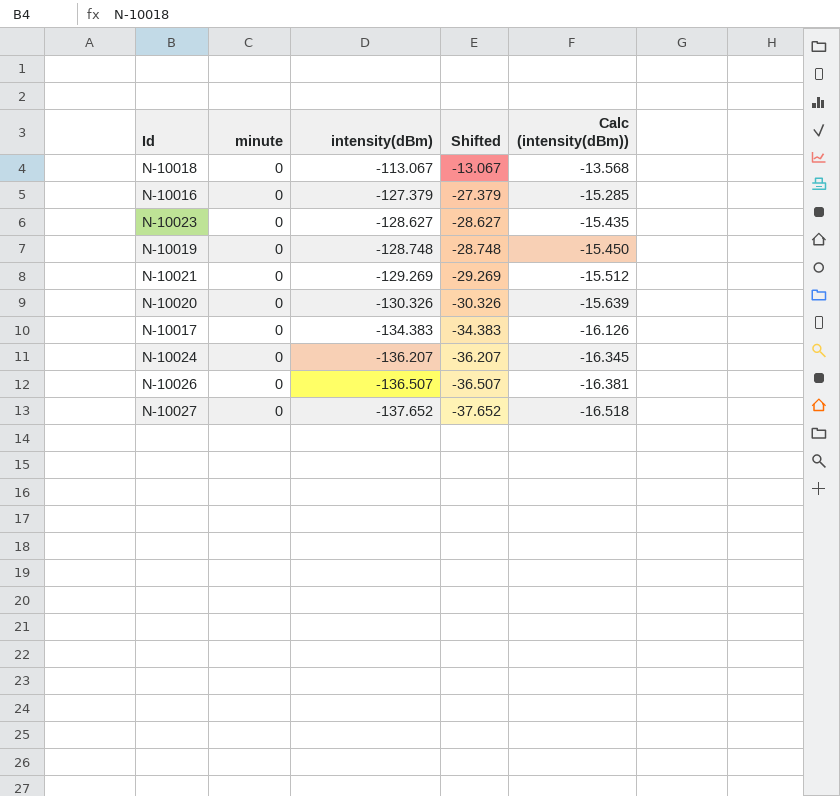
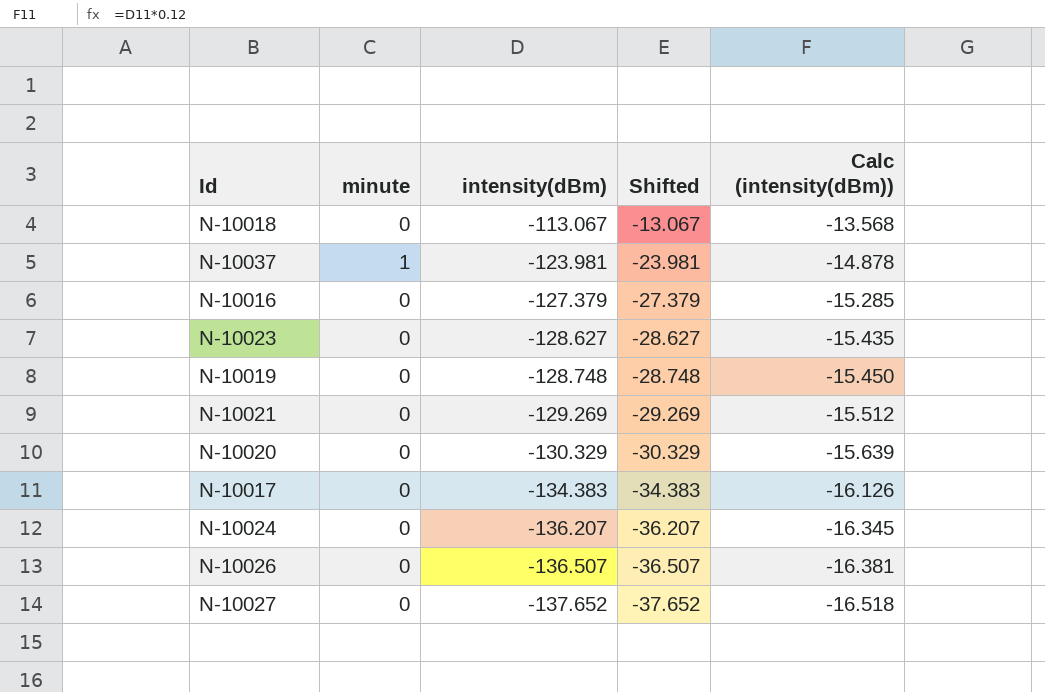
row N-10037: none -> 1 | -123.981 | -23.981 | -14.878
N-10020 | intensity(dBm): -130.326 -> -130.329
N-10020 | Shifted: -30.326 -> -30.329

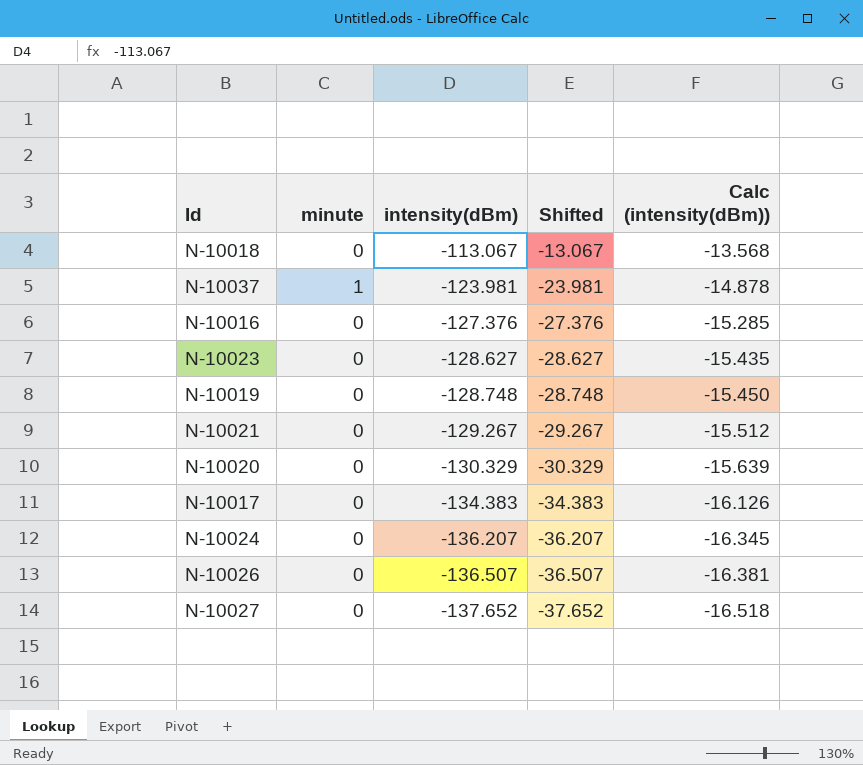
N-10016 | intensity(dBm): -127.379 -> -127.376
N-10016 | Shifted: -27.379 -> -27.376
N-10021 | intensity(dBm): -129.269 -> -129.267
N-10021 | Shifted: -29.269 -> -29.267

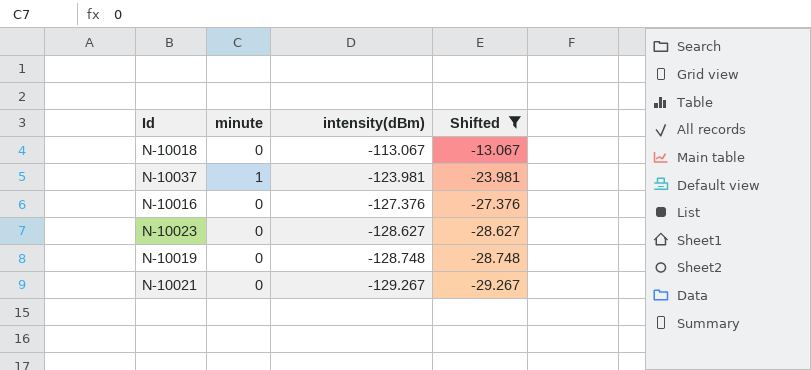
filter: none -> Shifted >= -29.267
column Calc (intensity(dBm)) | formula: [intensity(dBm)] * 0.12 -> none

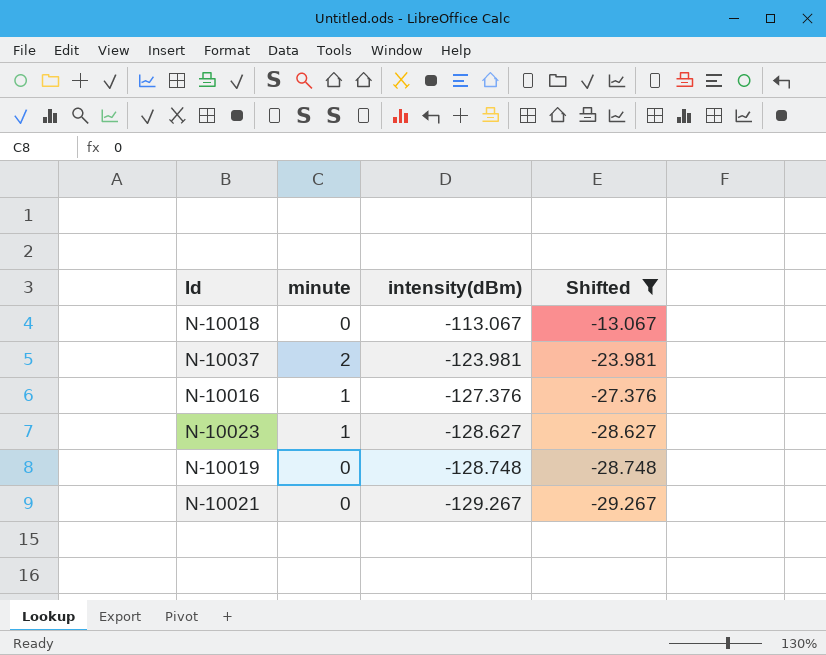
N-10037 | minute: 1 -> 2
N-10016 | minute: 0 -> 1
N-10023 | minute: 0 -> 1

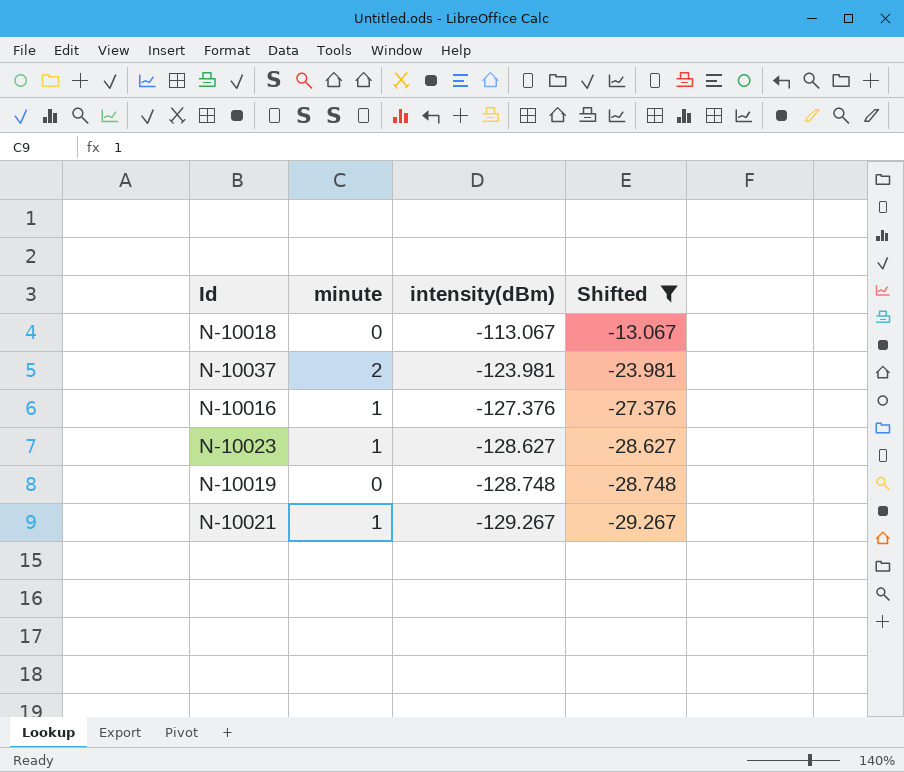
N-10021 | minute: 0 -> 1

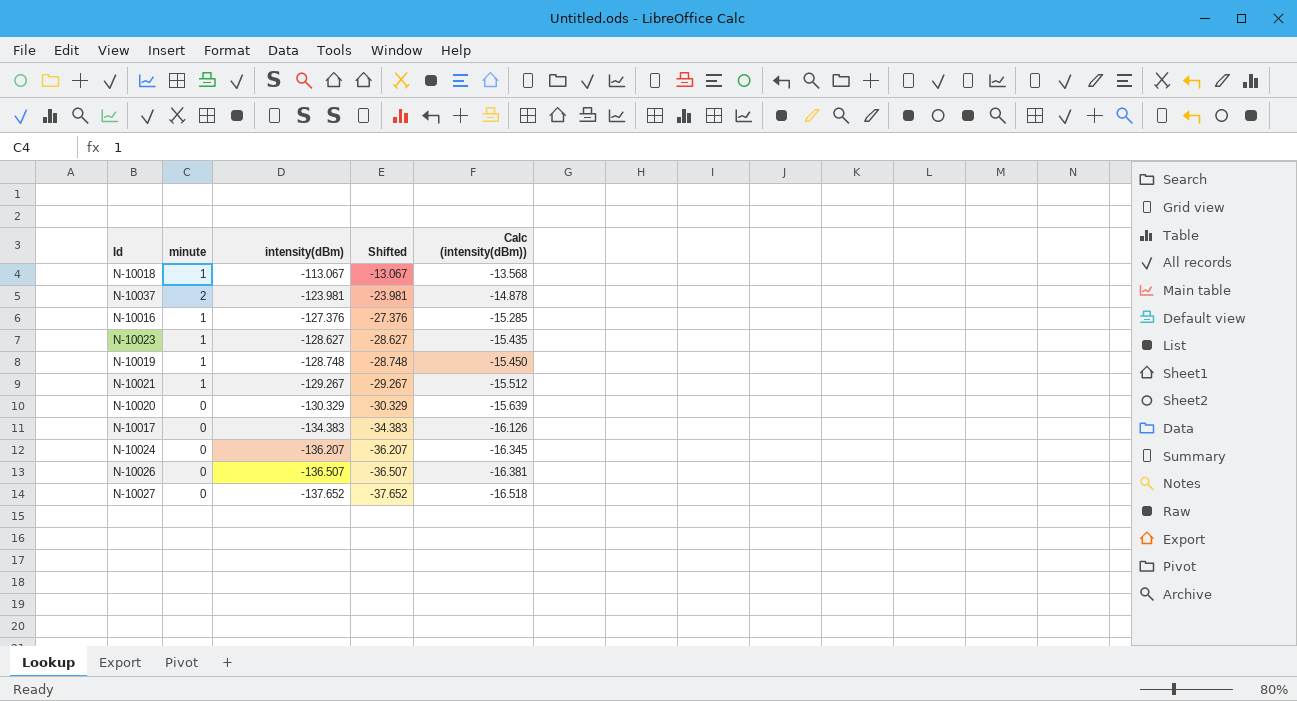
filter: Shifted >= -29.267 -> none
column Calc (intensity(dBm)) | formula: none -> [intensity(dBm)] * 0.12
N-10018 | minute: 0 -> 1
N-10019 | minute: 0 -> 1

